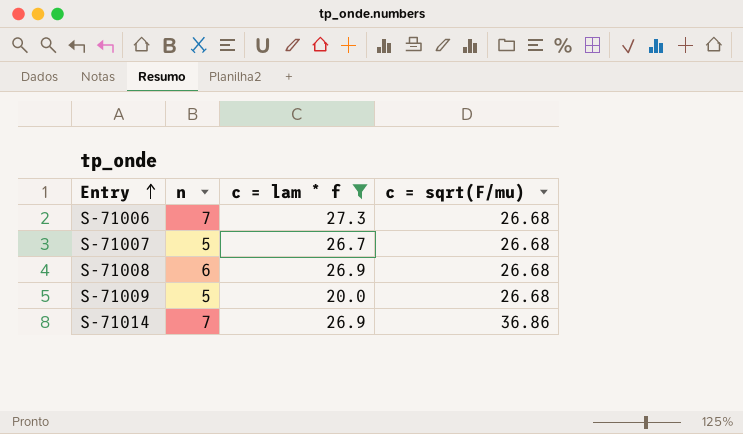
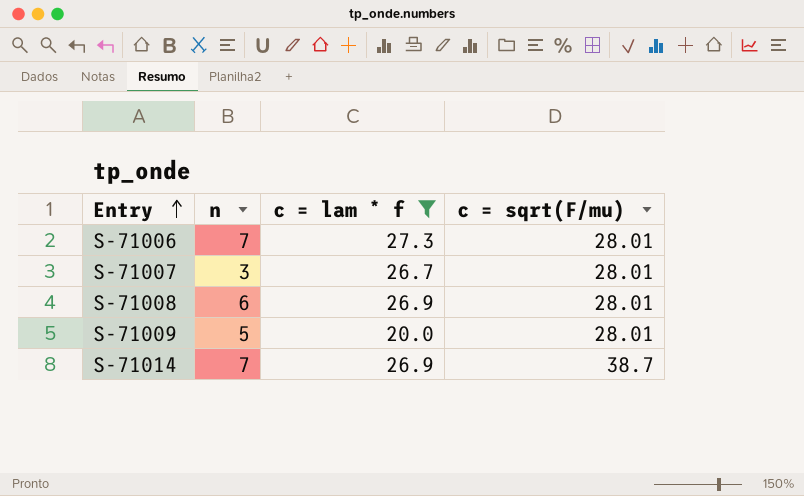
S-71006 | c = sqrt(F/mu): 26.68 -> 28.01
S-71007 | n: 5 -> 3
S-71007 | c = sqrt(F/mu): 26.68 -> 28.01
S-71008 | c = sqrt(F/mu): 26.68 -> 28.01
S-71009 | c = sqrt(F/mu): 26.68 -> 28.01
S-71014 | c = sqrt(F/mu): 36.86 -> 38.7

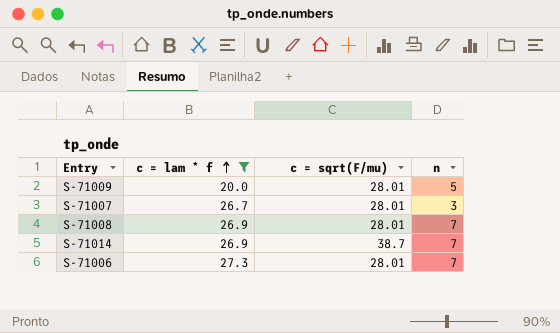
row order: Entry ascending -> c = lam * f ascending
column n | position: 2 -> 4
S-71008 | n: 6 -> 7

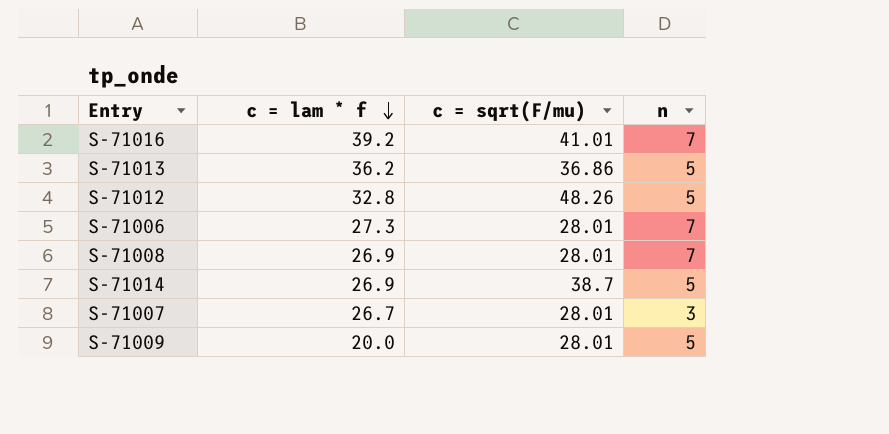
filter: c = lam * f <= 27.3 -> none
row order: c = lam * f ascending -> c = lam * f descending
S-71014 | n: 7 -> 5

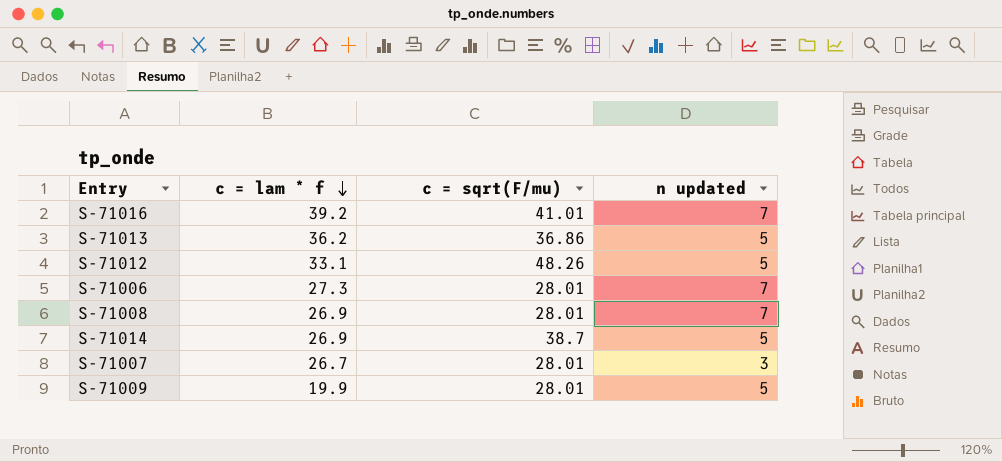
column name: n -> n updated
S-71012 | c = lam * f: 32.8 -> 33.1
S-71009 | c = lam * f: 20.0 -> 19.9

